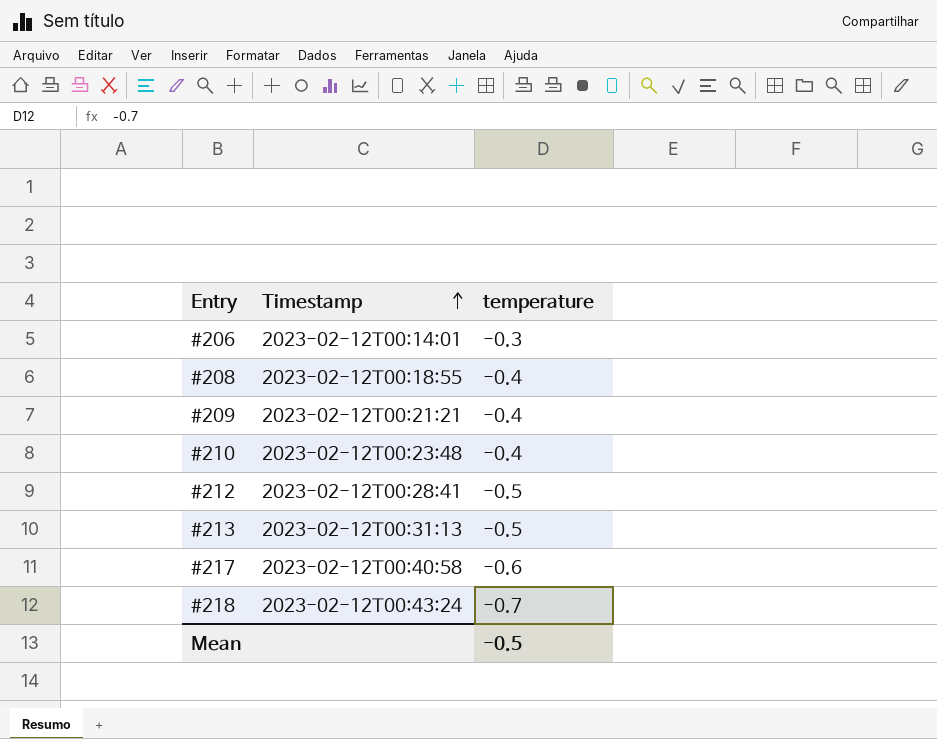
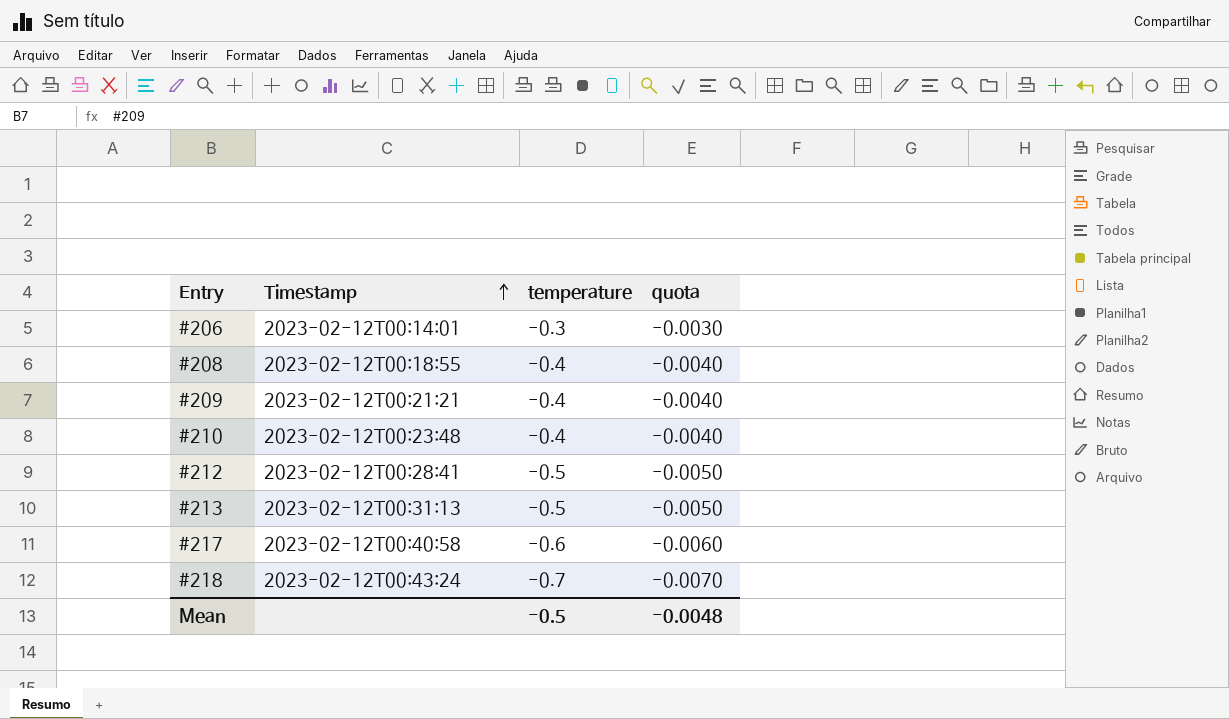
column quota | formula: none -> [temperature] * 0.01

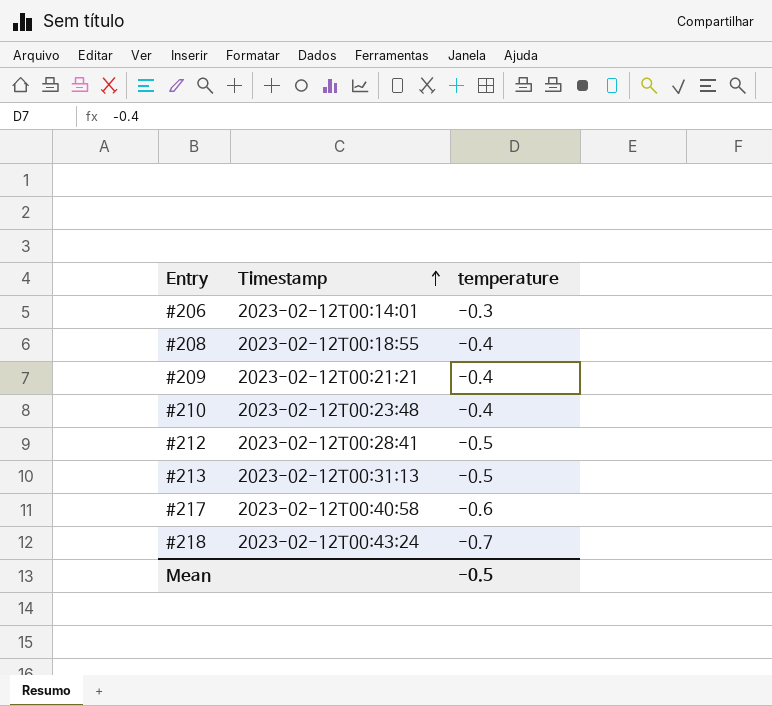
column quota | formula: [temperature] * 0.01 -> none

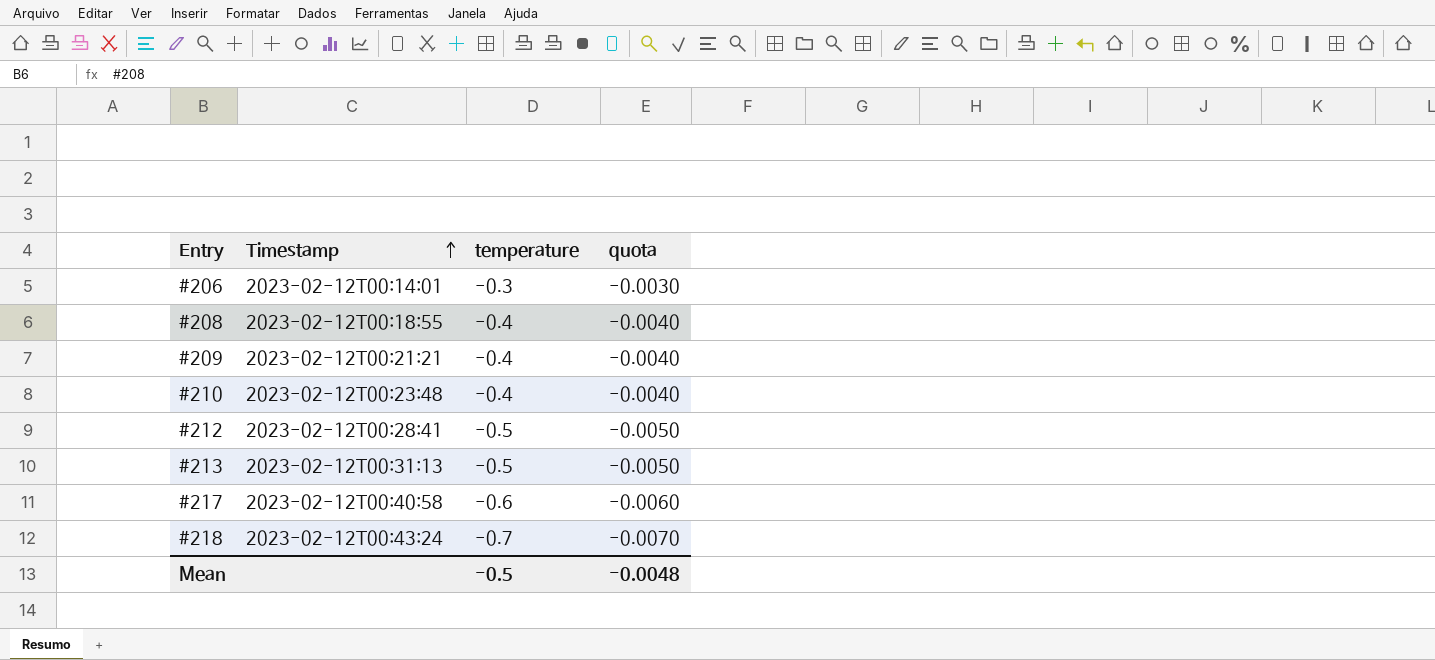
column quota | formula: none -> [temperature] * 0.01

